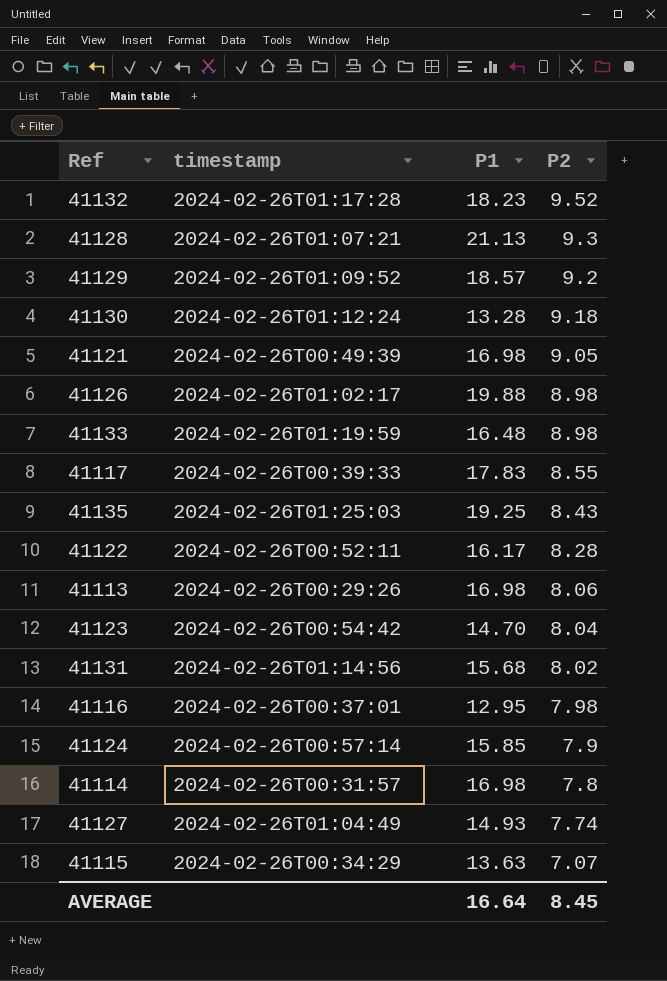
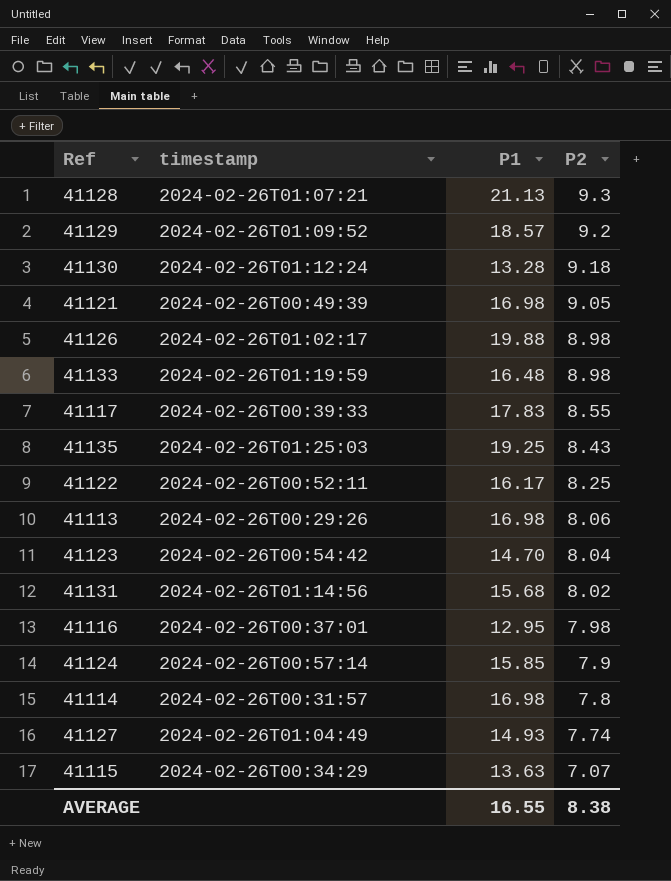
row 41132: 2024-02-26T01:17:28 | 18.23 | 9.52 -> none
41122 | P2: 8.28 -> 8.25
AVERAGE | P1: 16.64 -> 16.55
AVERAGE | P2: 8.45 -> 8.38

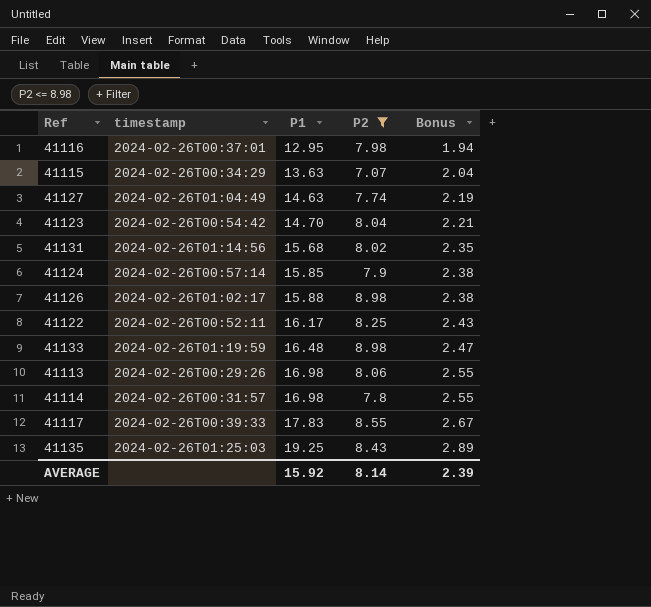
filter: none -> P2 <= 8.98
row order: P2 descending -> P1 ascending
column Bonus | formula: none -> [P1] * 0.15
41127 | P1: 14.93 -> 14.63
41126 | P1: 19.88 -> 15.88
AVERAGE | P1: 16.55 -> 15.92
AVERAGE | P2: 8.38 -> 8.14

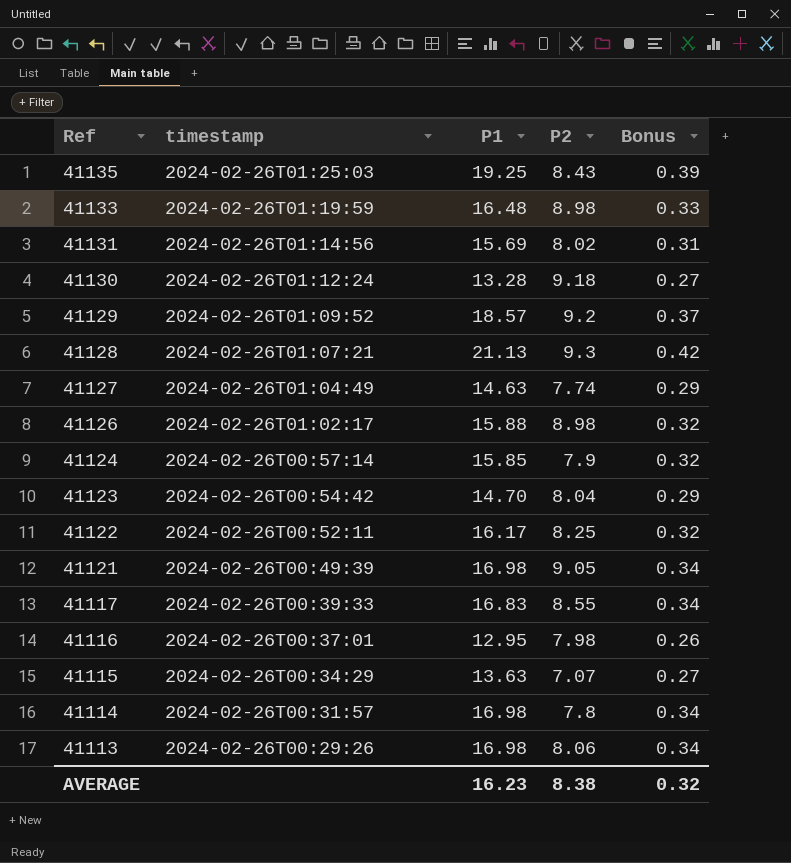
filter: P2 <= 8.98 -> none
row order: P1 ascending -> Ref descending
column Bonus | formula: [P1] * 0.15 -> [P1] * 0.02
41131 | P1: 15.68 -> 15.69
41117 | P1: 17.83 -> 16.83
AVERAGE | P1: 15.92 -> 16.23
AVERAGE | P2: 8.14 -> 8.38
AVERAGE | Bonus: 2.39 -> 0.32

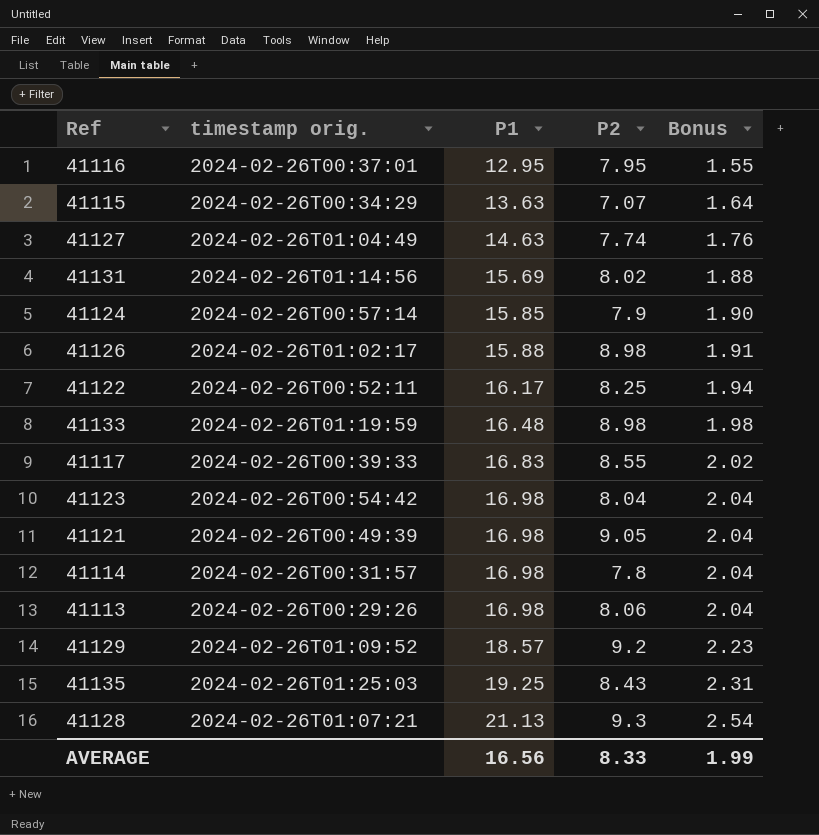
row order: Ref descending -> P1 ascending
column name: timestamp -> timestamp orig.
column Bonus | formula: [P1] * 0.02 -> [P1] * 0.12
row 41130: 2024-02-26T01:12:24 | 13.28 | 9.18 | 0.27 -> none
41116 | P2: 7.98 -> 7.95
41123 | P1: 14.70 -> 16.98
AVERAGE | P1: 16.23 -> 16.56
AVERAGE | P2: 8.38 -> 8.33
AVERAGE | Bonus: 0.32 -> 1.99

